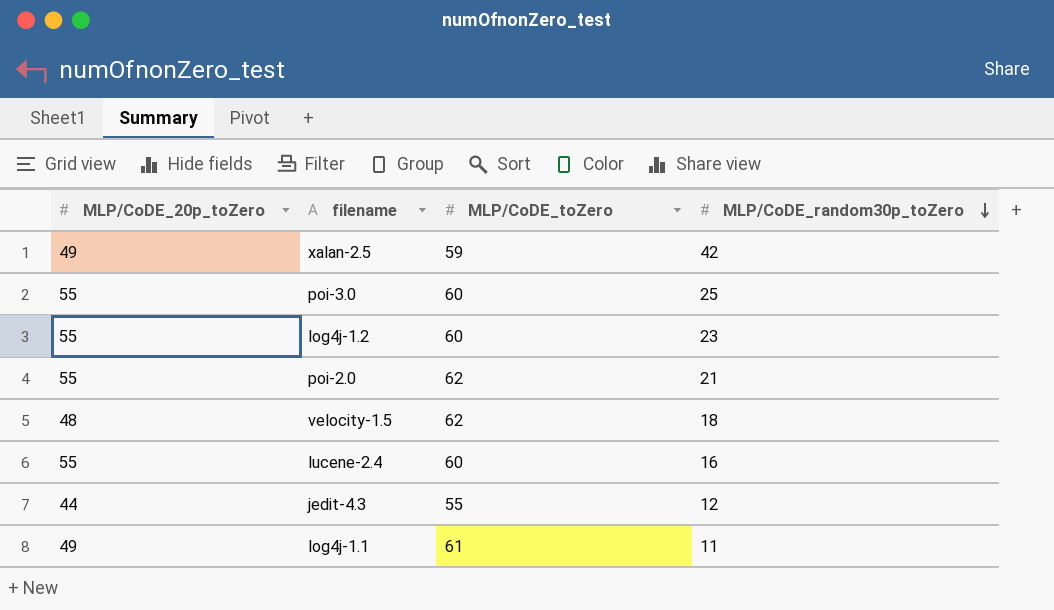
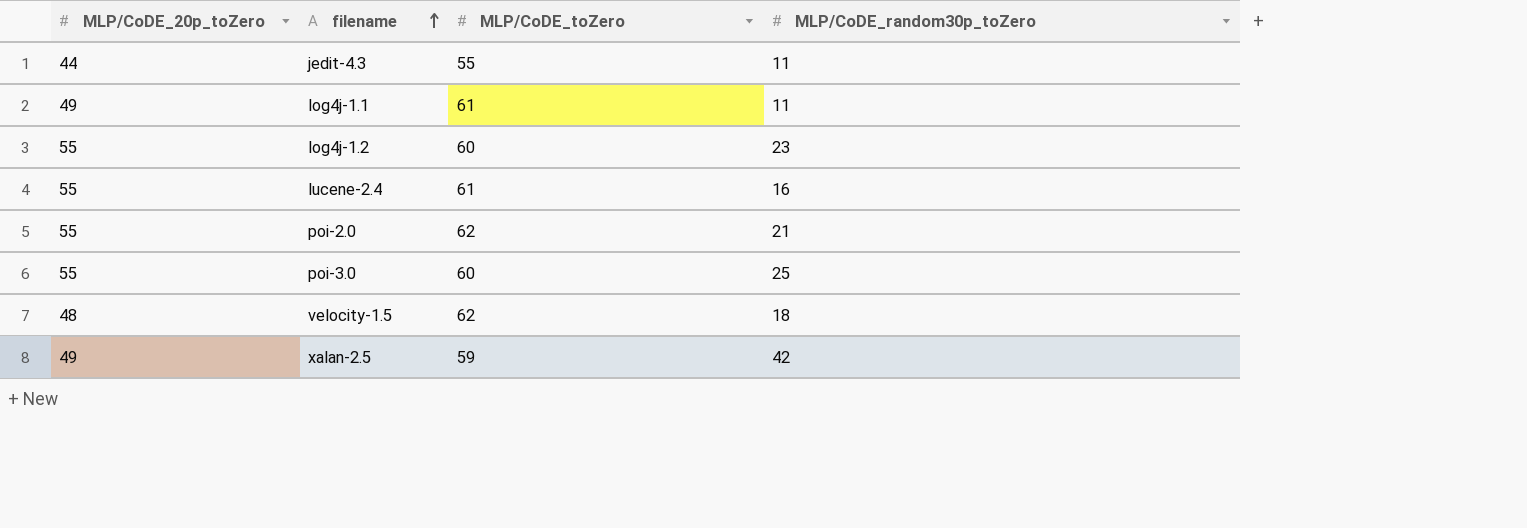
row order: MLP/CoDE_random30p_toZero descending -> filename ascending
jedit-4.3 | MLP/CoDE_random30p_toZero: 12 -> 11
lucene-2.4 | MLP/CoDE_toZero: 60 -> 61

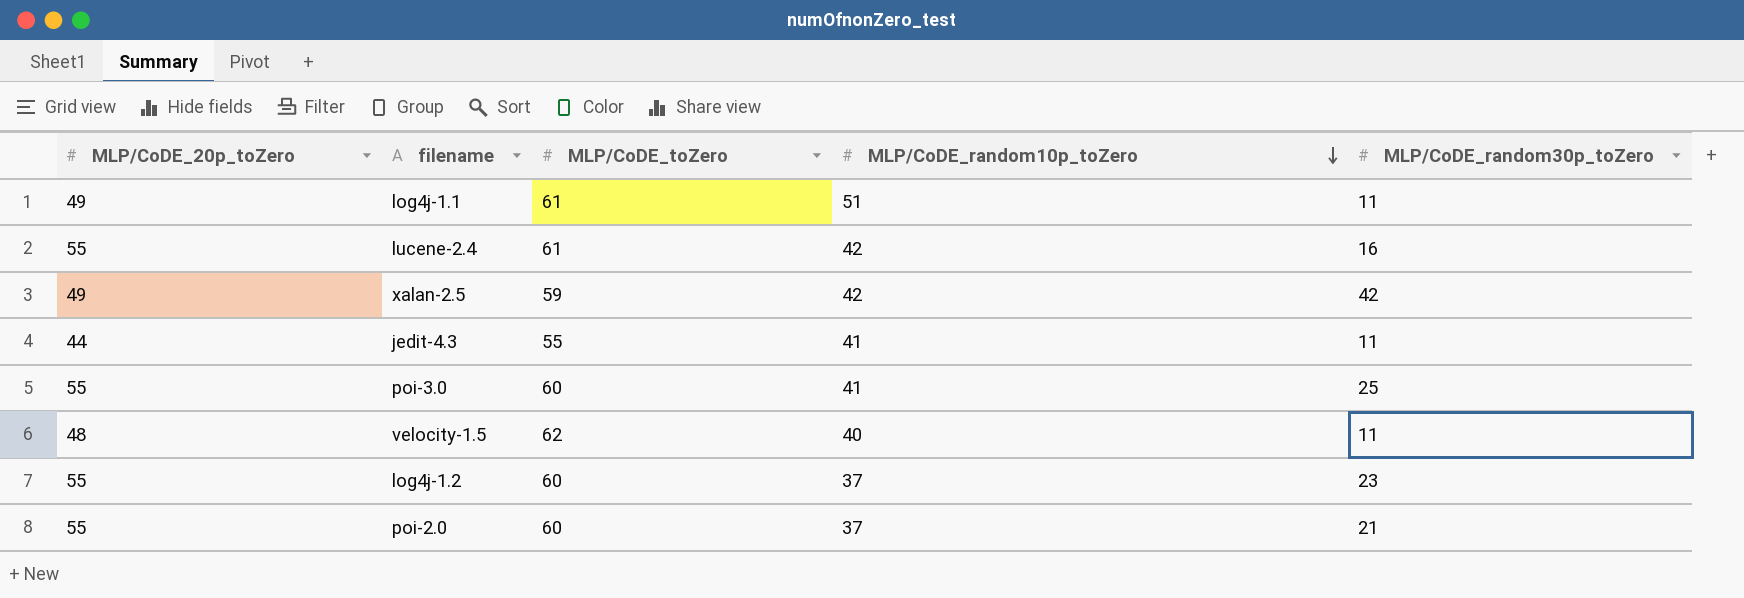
row order: filename ascending -> MLP/CoDE_random10p_toZero descending
column MLP/CoDE_random10p_toZero | position: none -> 4
velocity-1.5 | MLP/CoDE_random30p_toZero: 18 -> 11
poi-2.0 | MLP/CoDE_toZero: 62 -> 60

